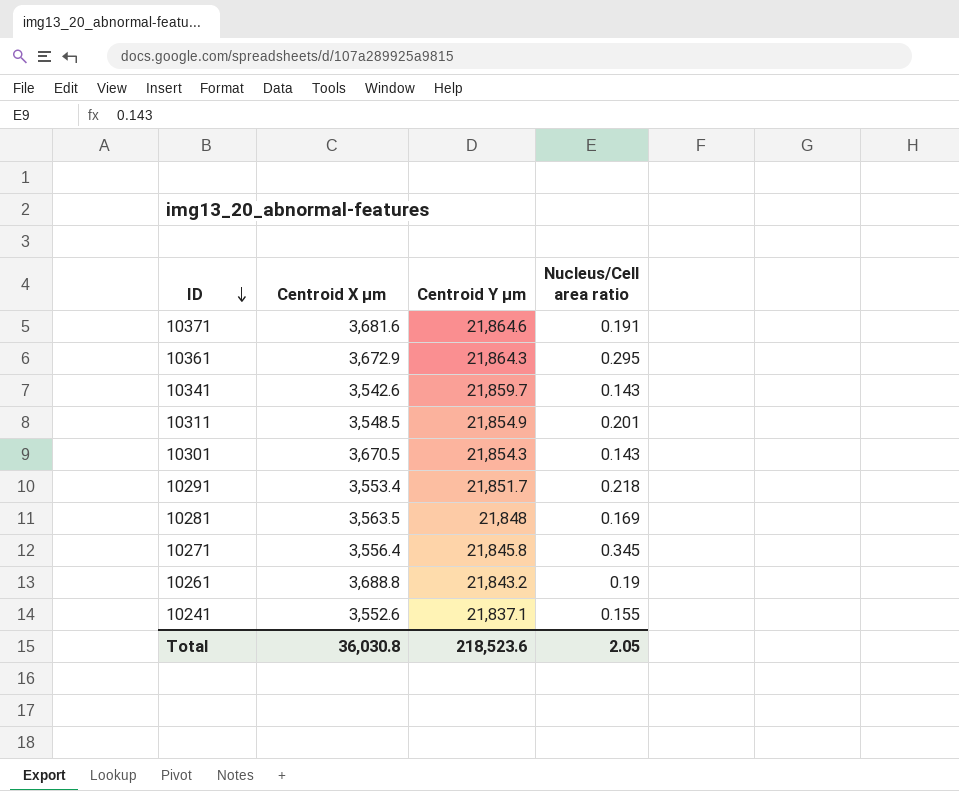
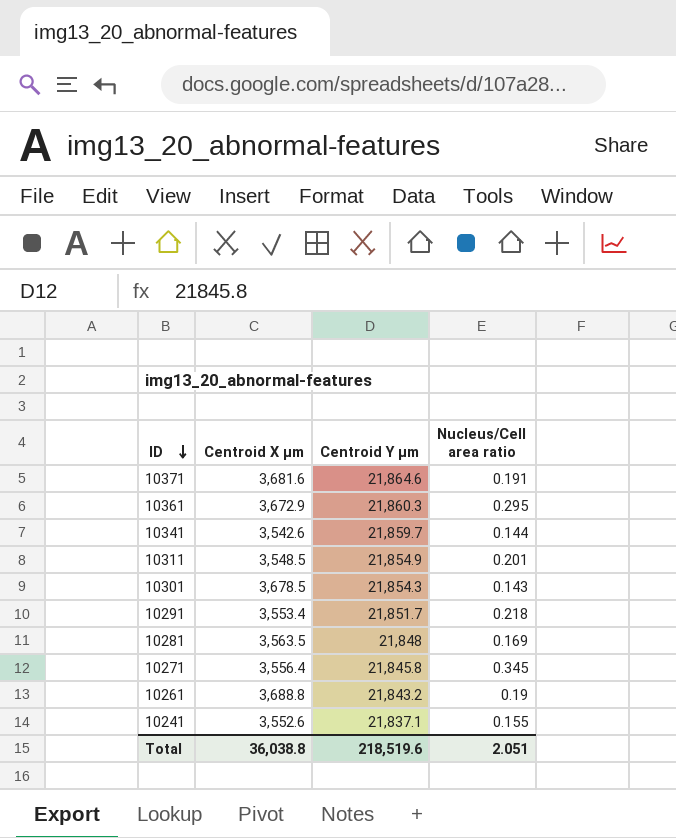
10361 | Centroid Y µm: 21,864.3 -> 21,860.3
10341 | Nucleus/Cell area ratio: 0.143 -> 0.144
10301 | Centroid X µm: 3,670.5 -> 3,678.5
Total | Centroid X µm: 36,030.8 -> 36,038.8
Total | Centroid Y µm: 218,523.6 -> 218,519.6
Total | Nucleus/Cell area ratio: 2.05 -> 2.051

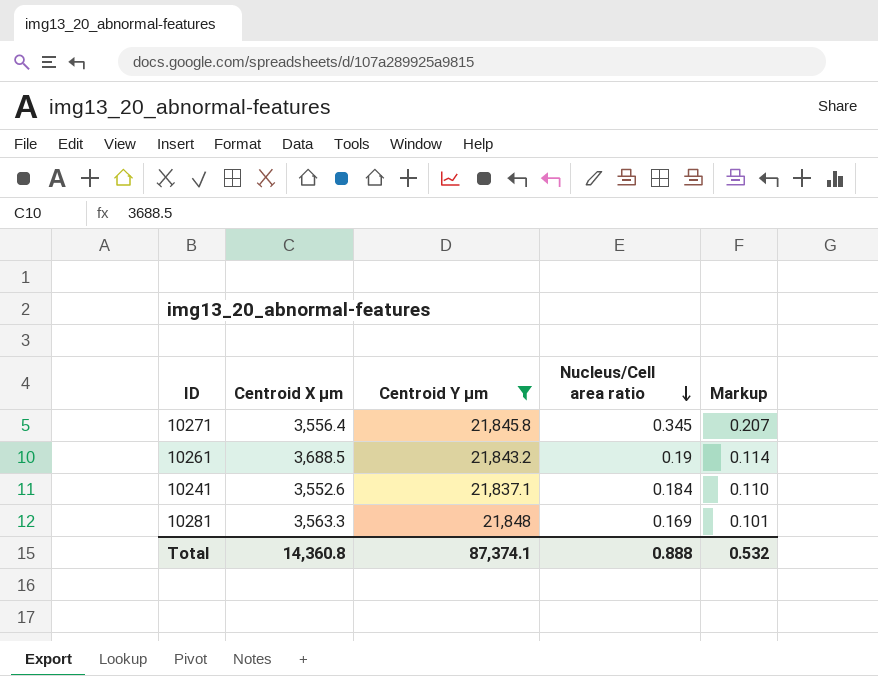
filter: none -> Centroid Y µm <= 21,848
row order: ID descending -> Nucleus/Cell area ratio descending
column Markup | formula: none -> [Nucleus/Cell area ratio] * 0.6
10261 | Centroid X µm: 3,688.8 -> 3,688.5
10241 | Nucleus/Cell area ratio: 0.155 -> 0.184
10281 | Centroid X µm: 3,563.5 -> 3,563.3
Total | Centroid X µm: 36,038.8 -> 14,360.8
Total | Centroid Y µm: 218,519.6 -> 87,374.1
Total | Nucleus/Cell area ratio: 2.051 -> 0.888

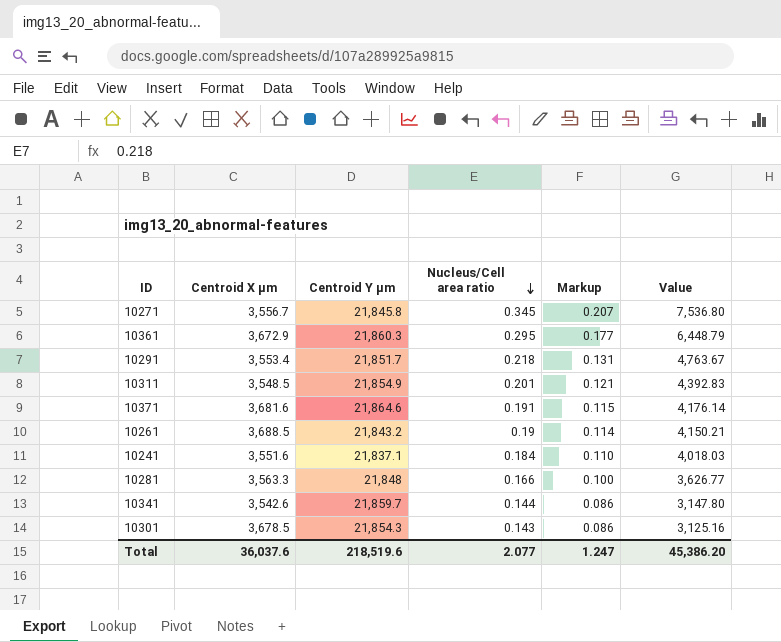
filter: Centroid Y µm <= 21,848 -> none
column Value | formula: none -> [Centroid Y µm] * [Nucleus/Cell area ratio]
10271 | Centroid X µm: 3,556.4 -> 3,556.7
10241 | Centroid X µm: 3,552.6 -> 3,551.6
10281 | Nucleus/Cell area ratio: 0.169 -> 0.166
10281 | Markup: 0.101 -> 0.100
Total | Centroid X µm: 14,360.8 -> 36,037.6
Total | Centroid Y µm: 87,374.1 -> 218,519.6
Total | Nucleus/Cell area ratio: 0.888 -> 2.077
Total | Markup: 0.532 -> 1.247

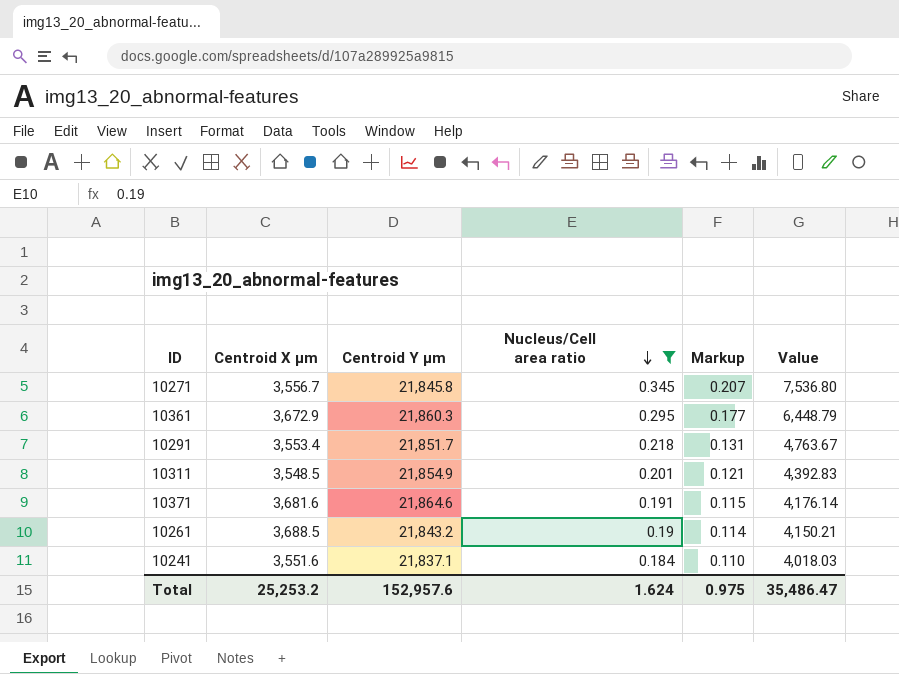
filter: none -> Nucleus/Cell area ratio >= 0.184
Total | Centroid X µm: 36,037.6 -> 25,253.2
Total | Centroid Y µm: 218,519.6 -> 152,957.6
Total | Nucleus/Cell area ratio: 2.077 -> 1.624
Total | Markup: 1.247 -> 0.975
Total | Value: 45,386.20 -> 35,486.47

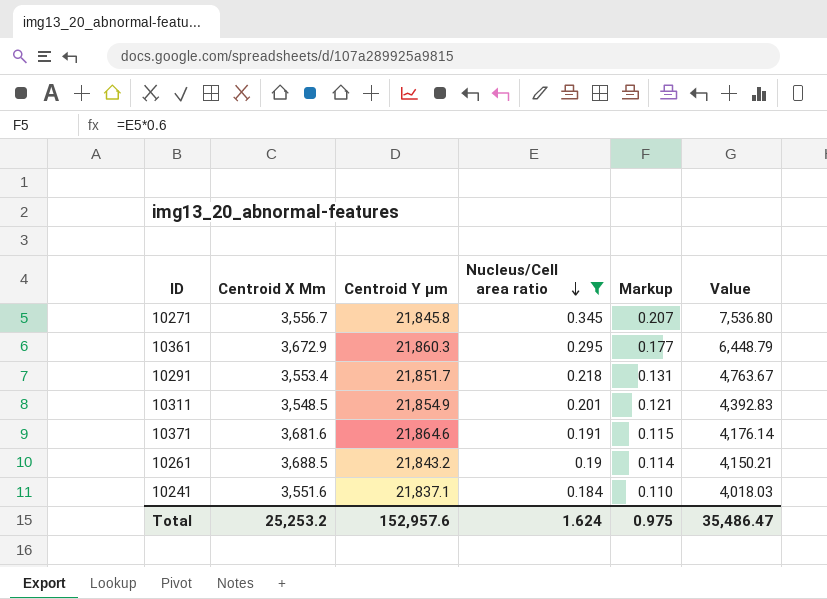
column name: Centroid X µm -> Centroid X Μm

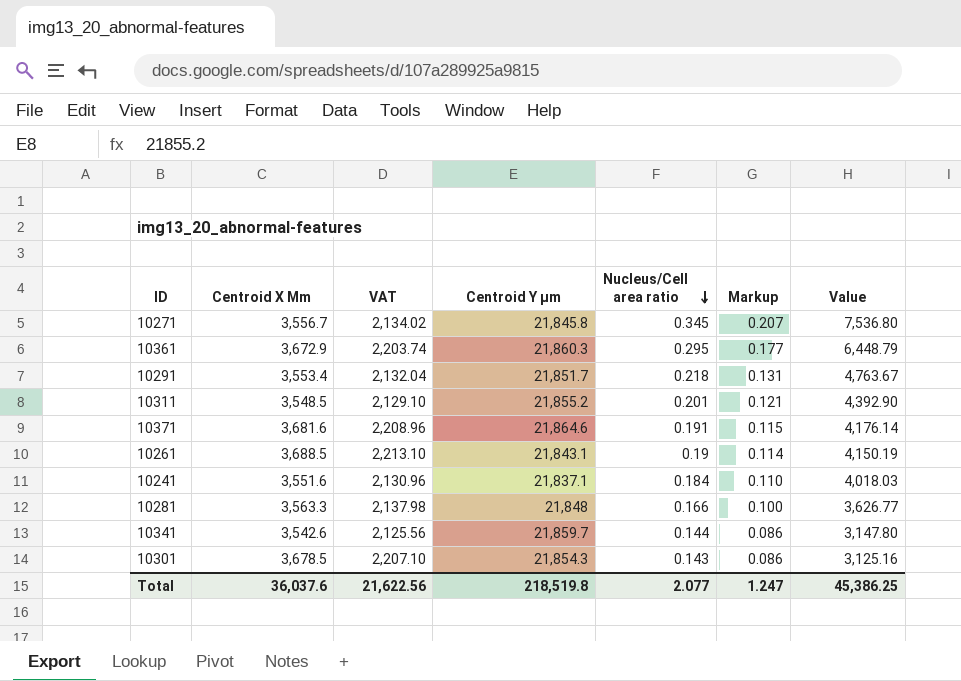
filter: Nucleus/Cell area ratio >= 0.184 -> none
column VAT | formula: none -> [Centroid X Μm] * 0.6
10311 | Centroid Y µm: 21,854.9 -> 21,855.2
10311 | Value: 4,392.83 -> 4,392.90
10261 | Centroid Y µm: 21,843.2 -> 21,843.1
10261 | Value: 4,150.21 -> 4,150.19
Total | Centroid X Μm: 25,253.2 -> 36,037.6
Total | Centroid Y µm: 152,957.6 -> 218,519.8
Total | Nucleus/Cell area ratio: 1.624 -> 2.077
Total | Markup: 0.975 -> 1.247
Total | Value: 35,486.47 -> 45,386.25

